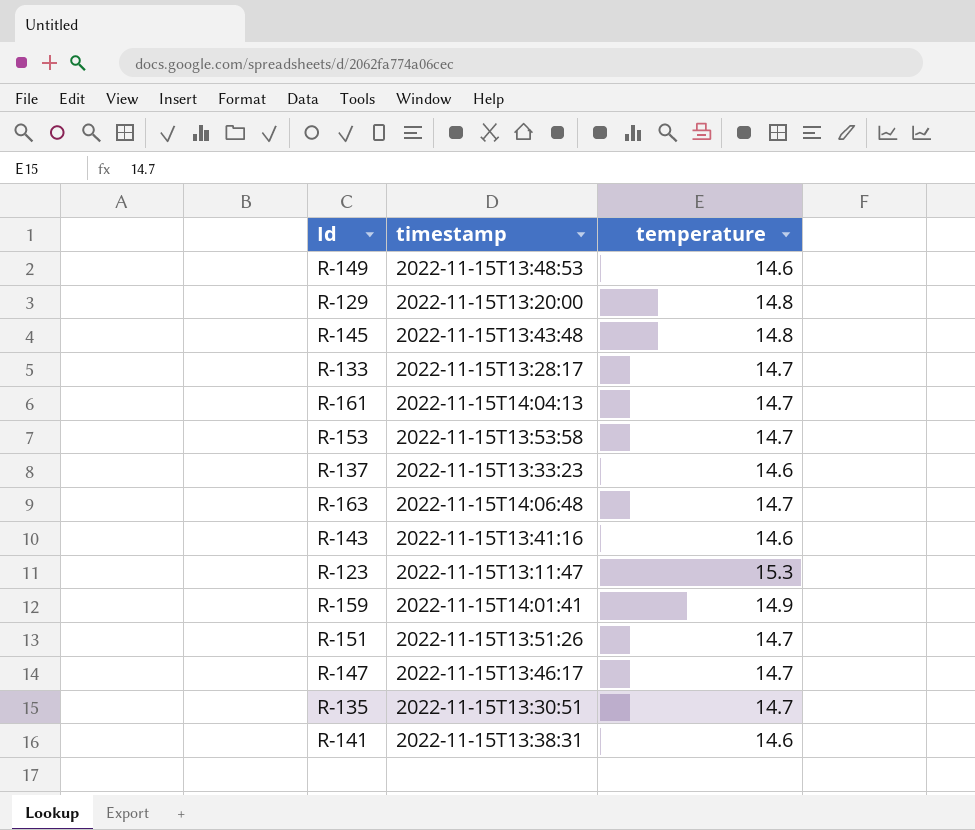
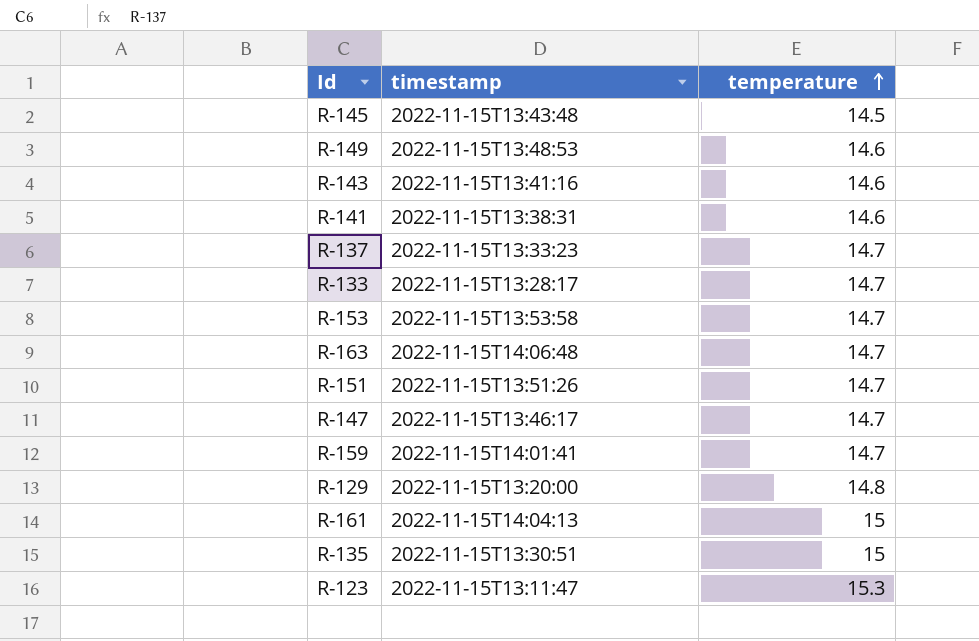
row order: none -> temperature ascending
R-145 | temperature: 14.8 -> 14.5
R-137 | temperature: 14.6 -> 14.7
R-159 | temperature: 14.9 -> 14.7
R-161 | temperature: 14.7 -> 15
R-135 | temperature: 14.7 -> 15

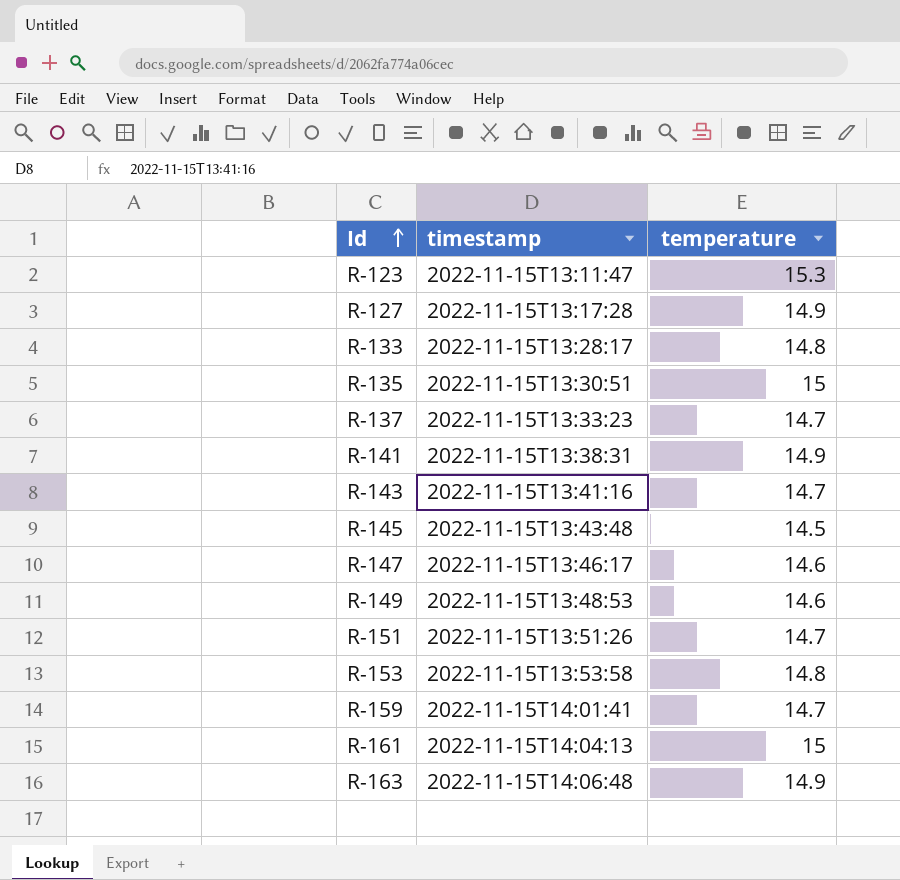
row order: temperature ascending -> Id ascending
row R-129: 2022-11-15T13:20:00 | 14.8 -> none
row R-127: none -> 2022-11-15T13:17:28 | 14.9
R-133 | temperature: 14.7 -> 14.8
R-141 | temperature: 14.6 -> 14.9
R-143 | temperature: 14.6 -> 14.7
R-147 | temperature: 14.7 -> 14.6
R-153 | temperature: 14.7 -> 14.8
R-163 | temperature: 14.7 -> 14.9

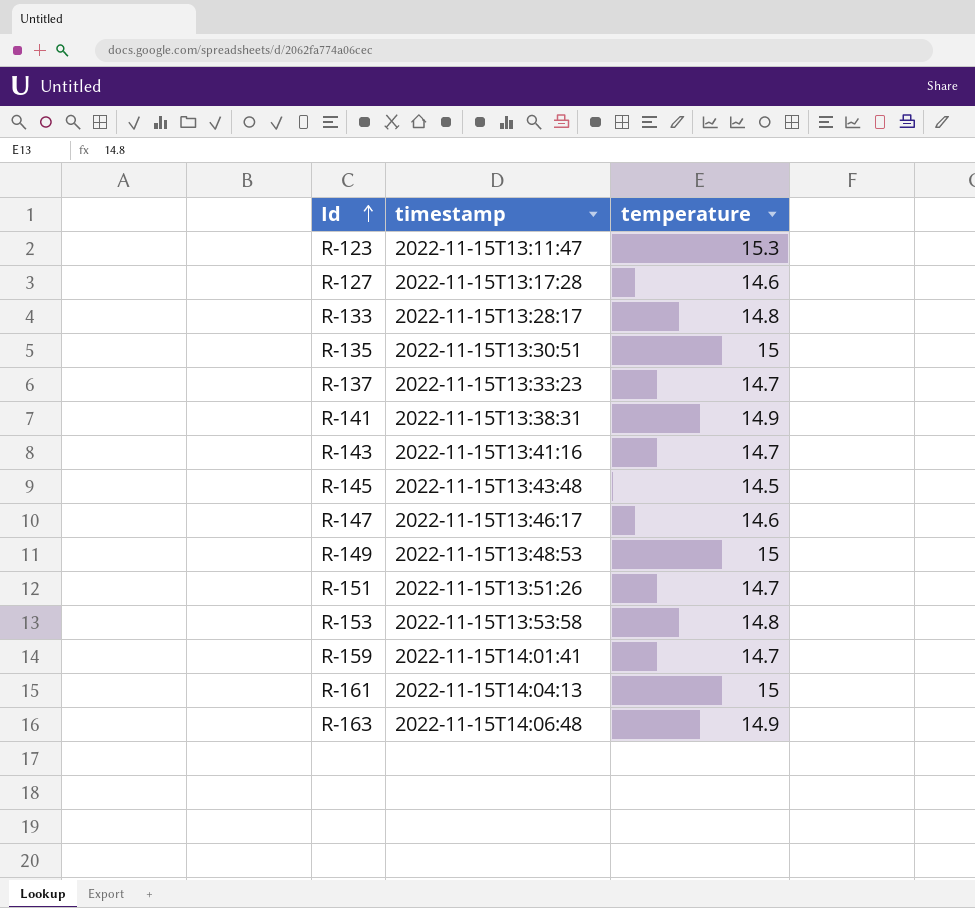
R-127 | temperature: 14.9 -> 14.6
R-149 | temperature: 14.6 -> 15

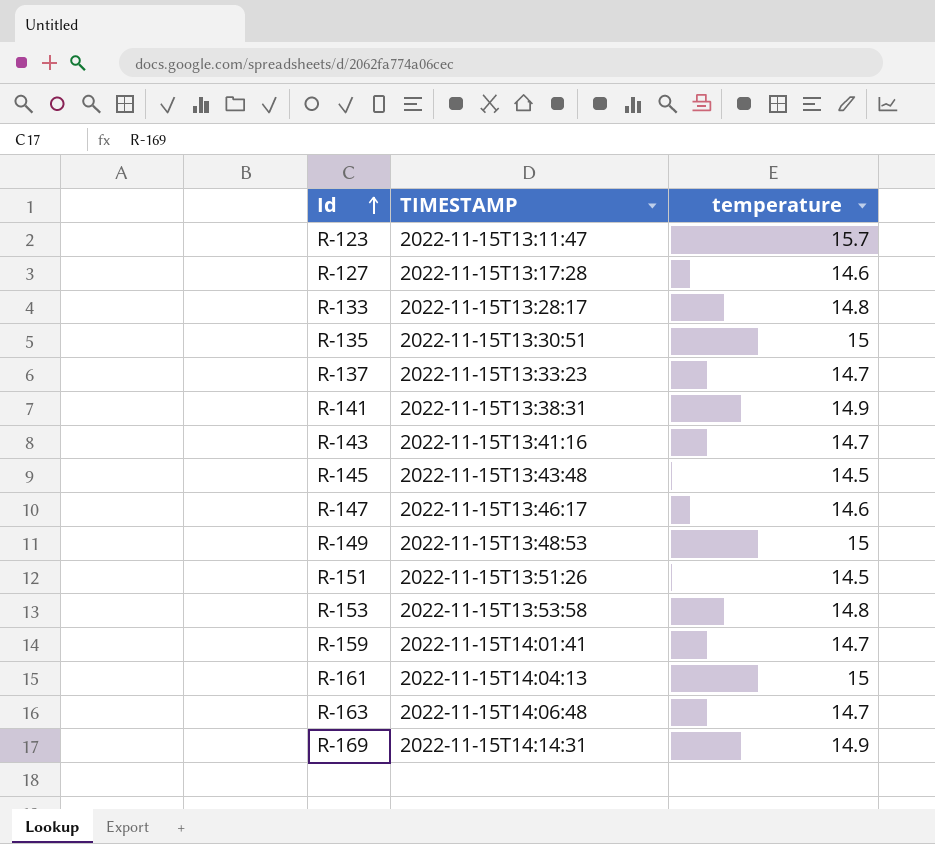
column name: timestamp -> TIMESTAMP
R-123 | temperature: 15.3 -> 15.7
R-151 | temperature: 14.7 -> 14.5
R-163 | temperature: 14.9 -> 14.7
row R-169: none -> 2022-11-15T14:14:31 | 14.9

